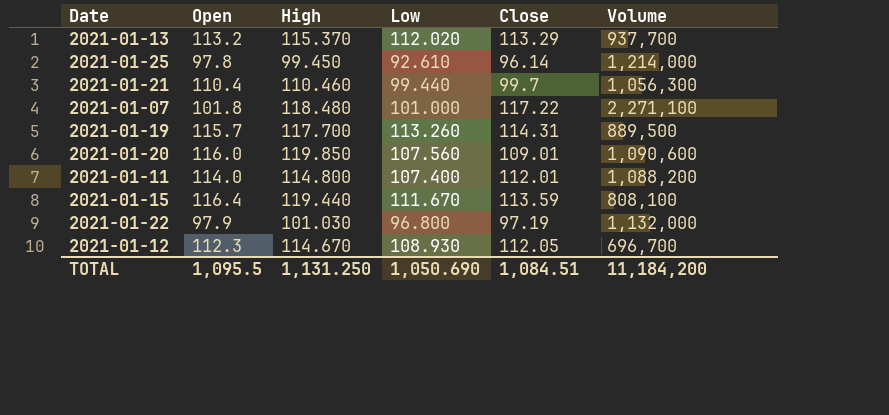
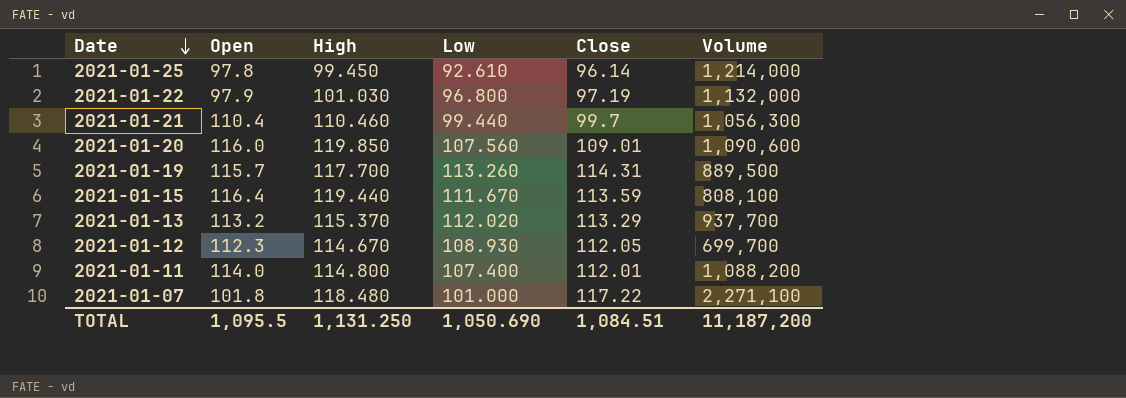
row order: none -> Date descending
2021-01-12 | Volume: 696,700 -> 699,700
TOTAL | Volume: 11,184,200 -> 11,187,200

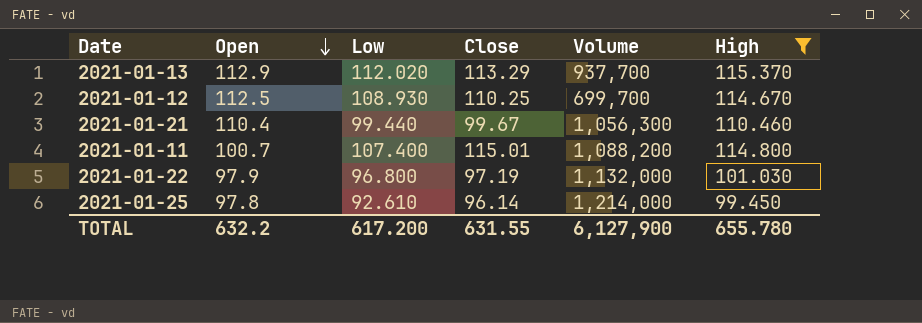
filter: none -> High <= 115.370
row order: Date descending -> Open descending
column High | position: 3 -> 6
2021-01-13 | Open: 113.2 -> 112.9
2021-01-12 | Open: 112.3 -> 112.5
2021-01-12 | Close: 112.05 -> 110.25
2021-01-21 | Close: 99.7 -> 99.67
2021-01-11 | Open: 114.0 -> 100.7
2021-01-11 | Close: 112.01 -> 115.01
TOTAL | Open: 1,095.5 -> 632.2
TOTAL | Low: 1,050.690 -> 617.200
TOTAL | Close: 1,084.51 -> 631.55
TOTAL | Volume: 11,187,200 -> 6,127,900
TOTAL | High: 1,131.250 -> 655.780

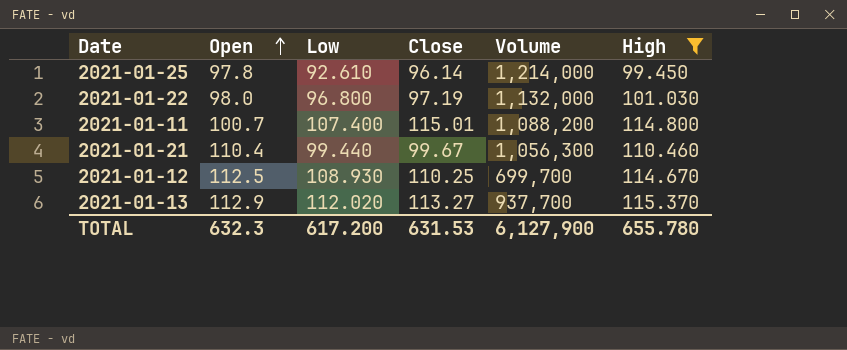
row order: Open descending -> Open ascending
2021-01-22 | Open: 97.9 -> 98.0
2021-01-13 | Close: 113.29 -> 113.27
TOTAL | Open: 632.2 -> 632.3
TOTAL | Close: 631.55 -> 631.53

